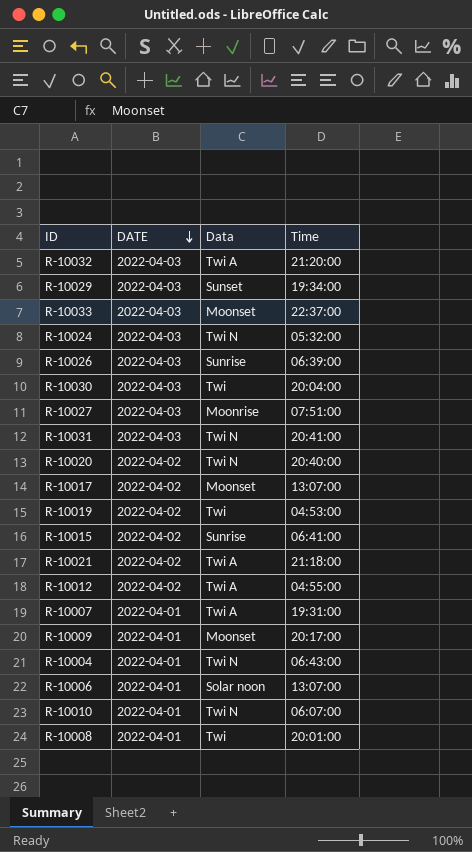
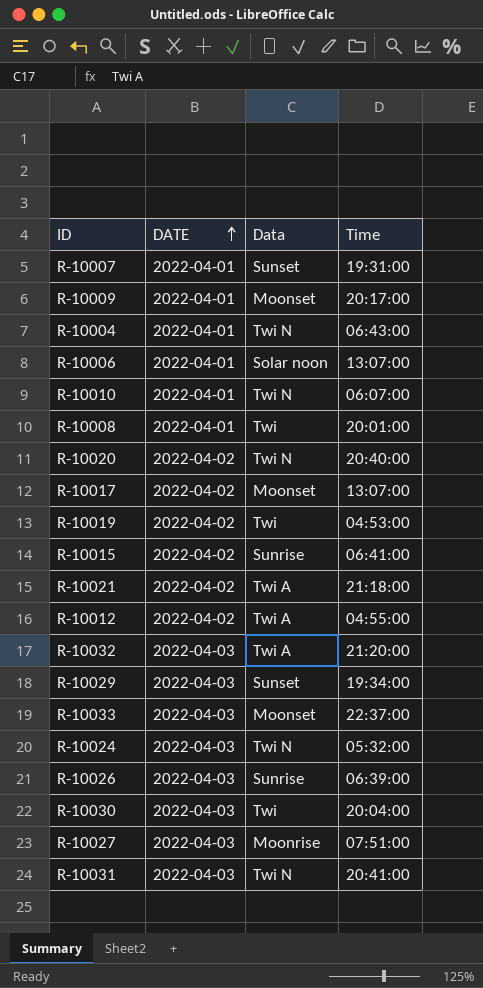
row order: DATE descending -> DATE ascending
R-10007 | Data: Twi A -> Sunset

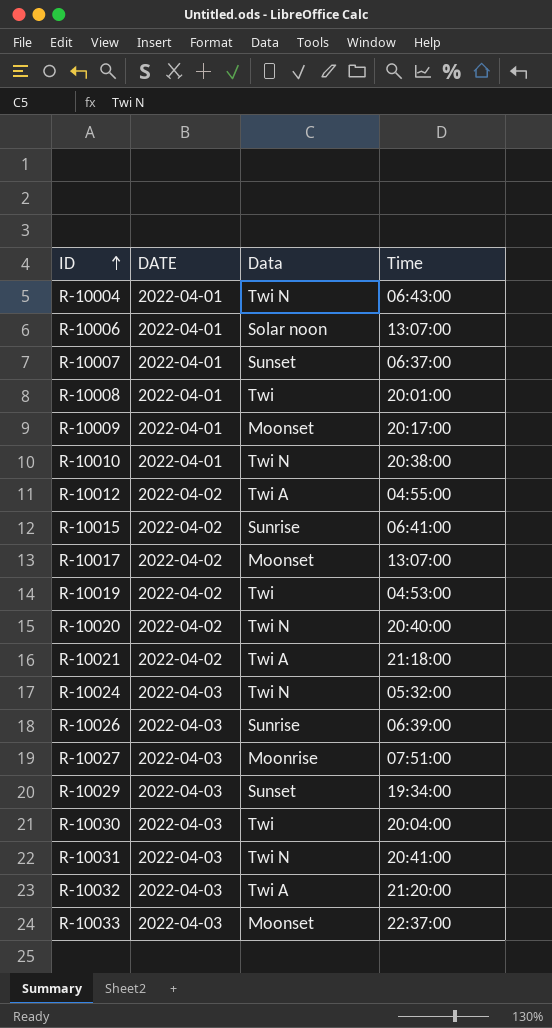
row order: DATE ascending -> ID ascending
R-10007 | Time: 19:31:00 -> 06:37:00
R-10010 | Time: 06:07:00 -> 20:38:00

